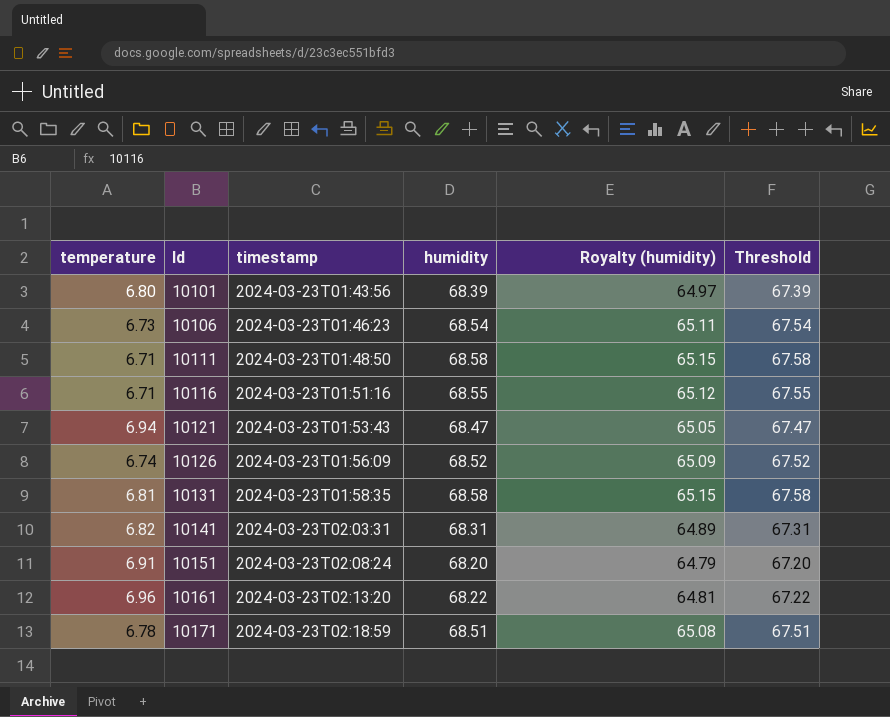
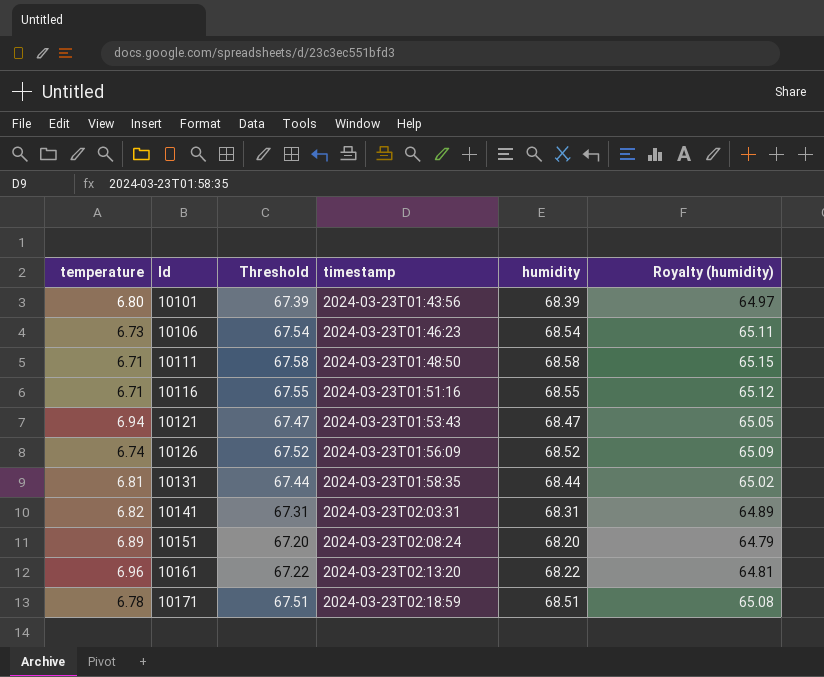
column Threshold | position: 6 -> 3
10131 | Threshold: 67.58 -> 67.44
10131 | humidity: 68.58 -> 68.44
10131 | Royalty (humidity): 65.15 -> 65.02
10151 | temperature: 6.91 -> 6.89

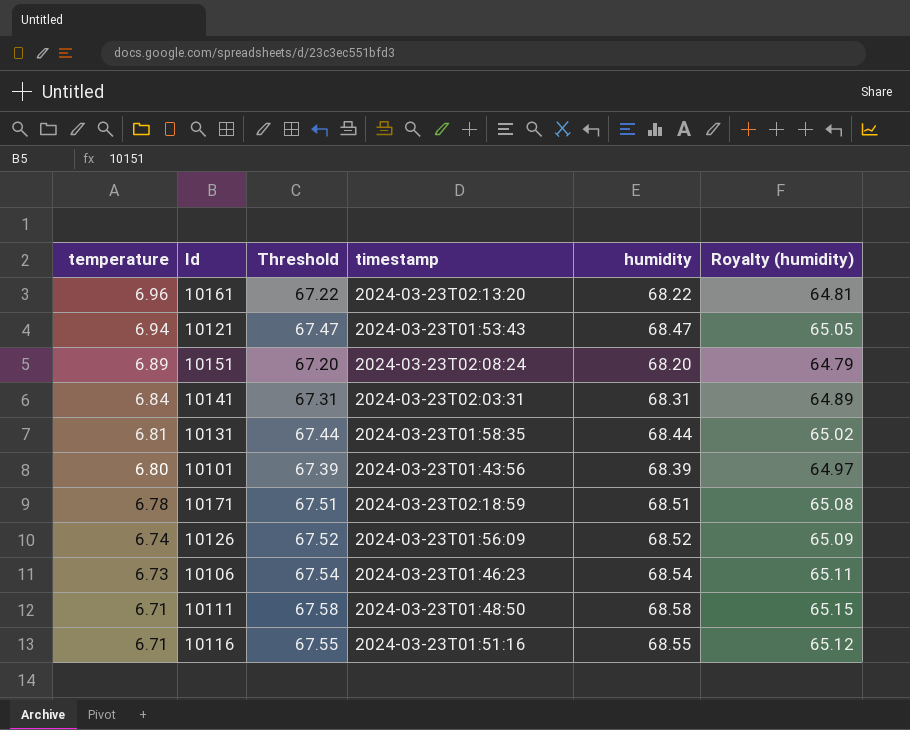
row order: Id ascending -> temperature descending
10141 | temperature: 6.82 -> 6.84

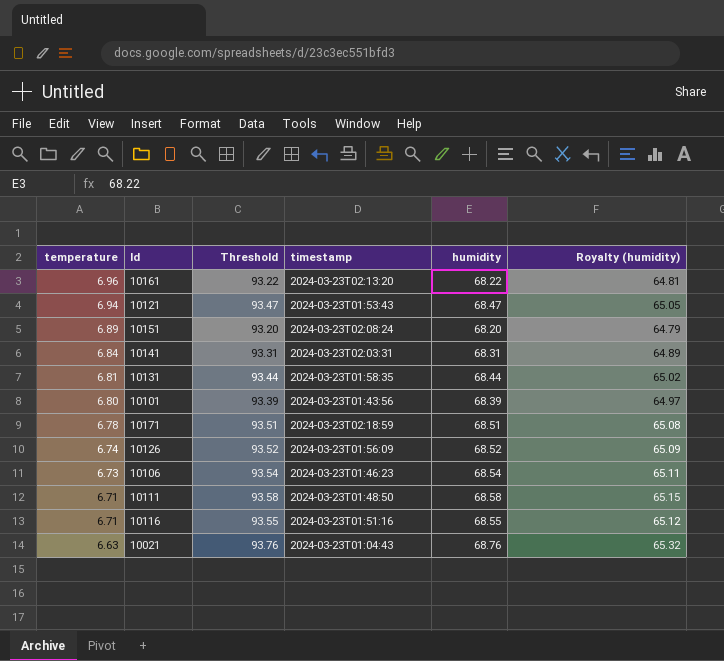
column Threshold | formula: [humidity] - 1 -> [humidity] + 25
row 10021: none -> 6.63 | 93.76 | 2024-03-23T01:04:43 | 68.76 | 65.32

